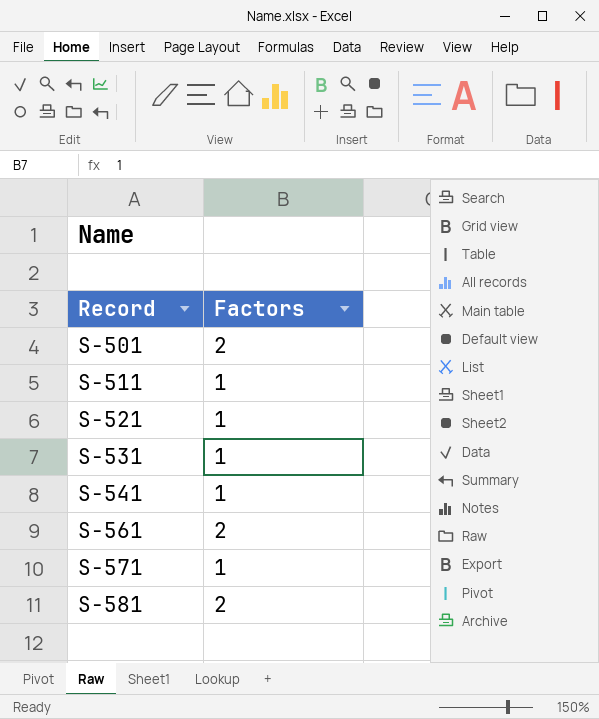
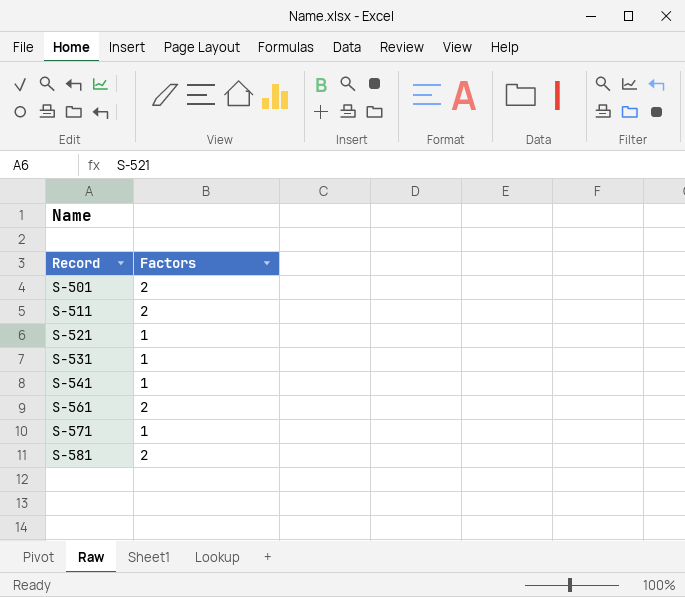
S-511 | Factors: 1 -> 2

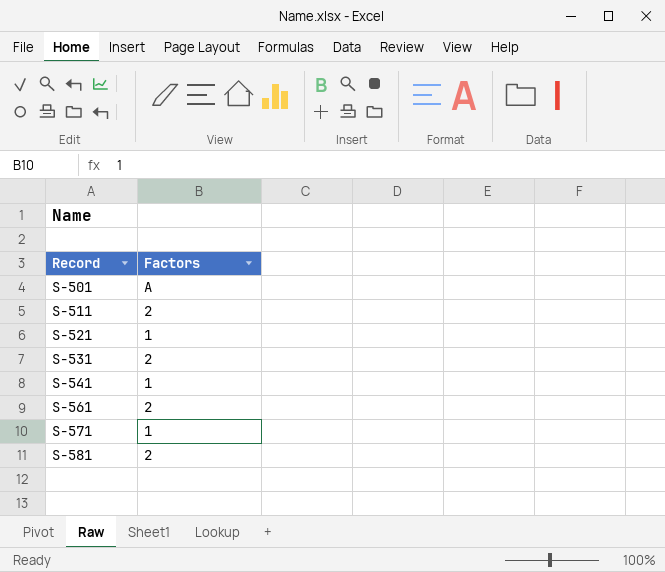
S-501 | Factors: 2 -> A
S-531 | Factors: 1 -> 2

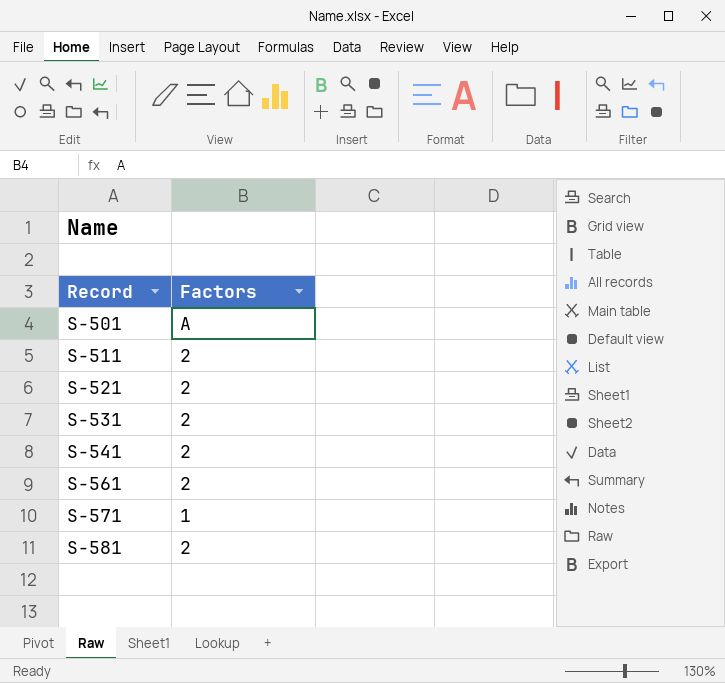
S-521 | Factors: 1 -> 2
S-541 | Factors: 1 -> 2

